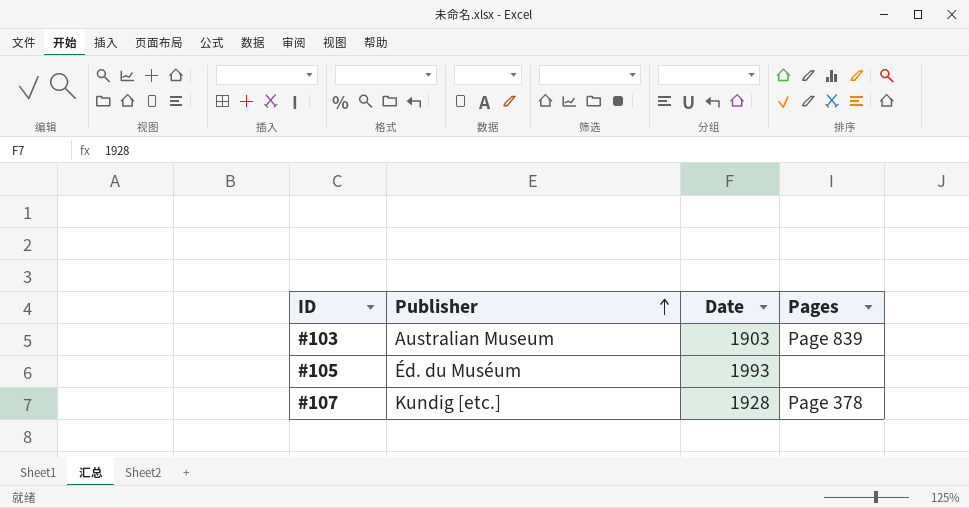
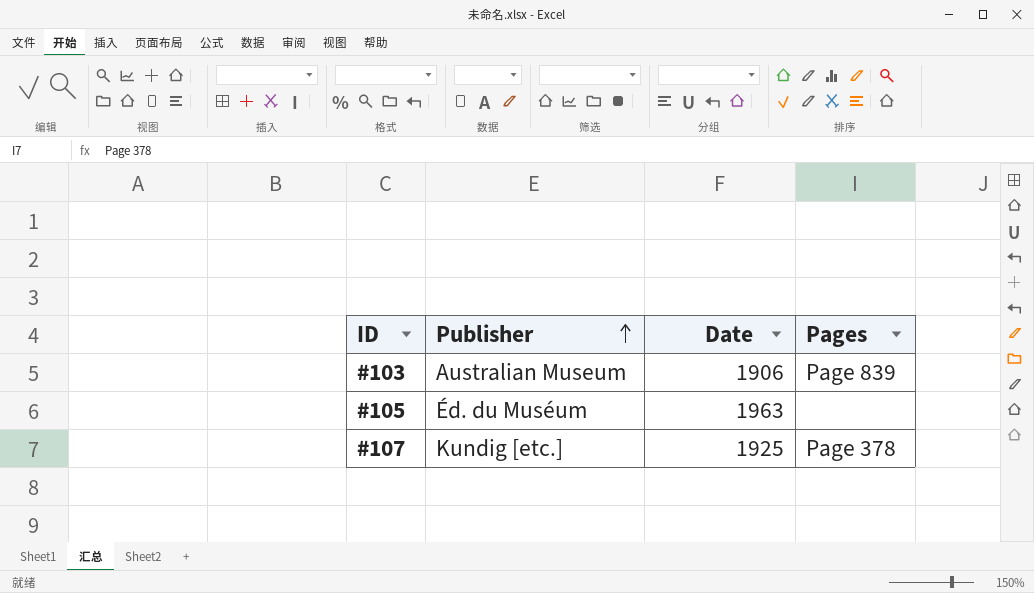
#103 | Date: 1903 -> 1906
#105 | Date: 1993 -> 1963
#107 | Date: 1928 -> 1925

